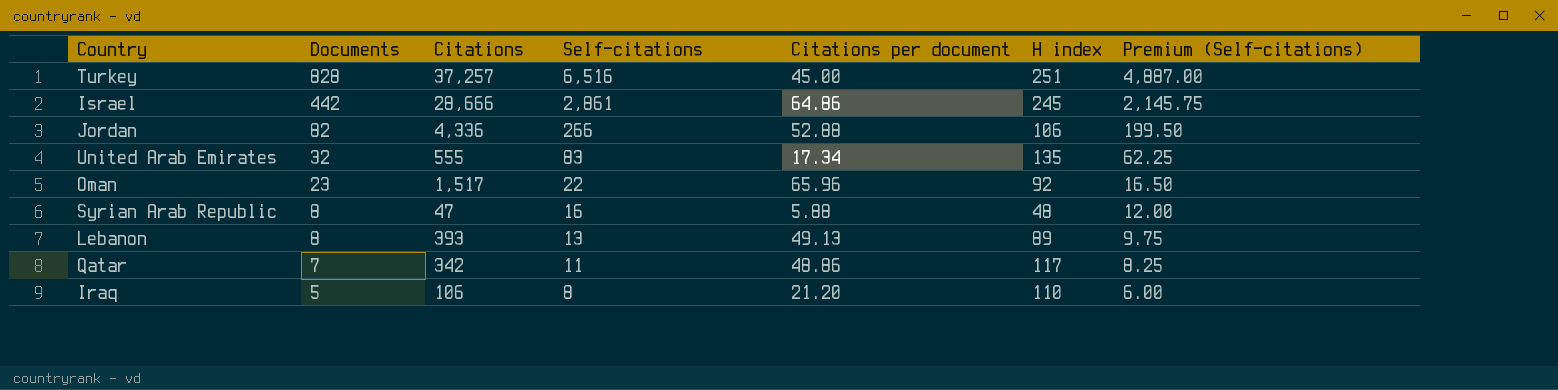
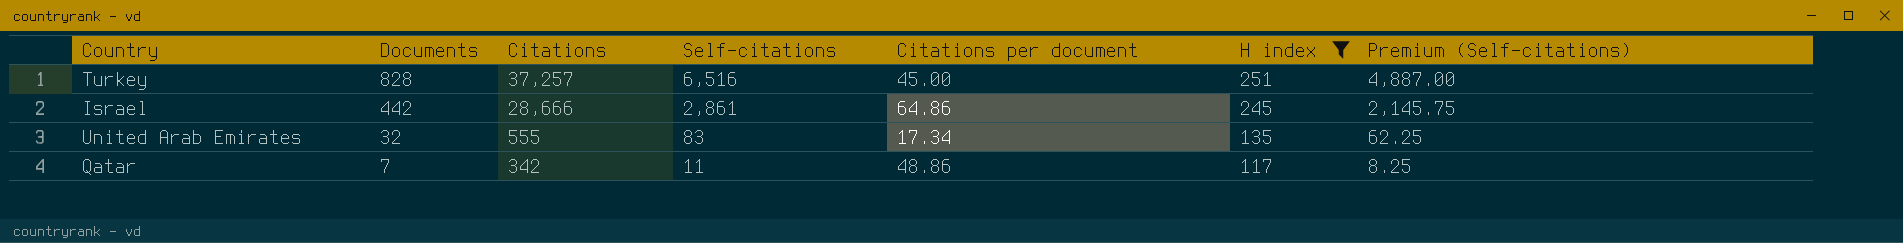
filter: none -> H index >= 117

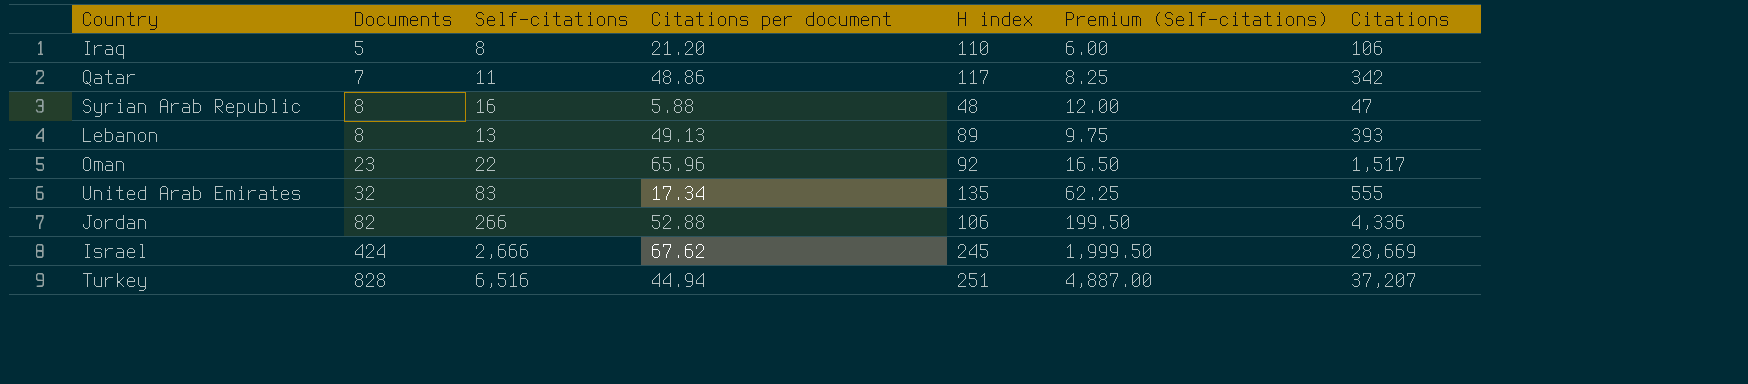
filter: H index >= 117 -> none
row order: Documents descending -> Documents ascending
column Citations | position: 3 -> 7
Israel | Documents: 442 -> 424
Israel | Self-citations: 2,861 -> 2,666
Israel | Citations per document: 64.86 -> 67.62
Israel | Premium (Self-citations): 2,145.75 -> 1,999.50
Israel | Citations: 28,666 -> 28,669
Turkey | Citations per document: 45.00 -> 44.94
Turkey | Citations: 37,257 -> 37,207

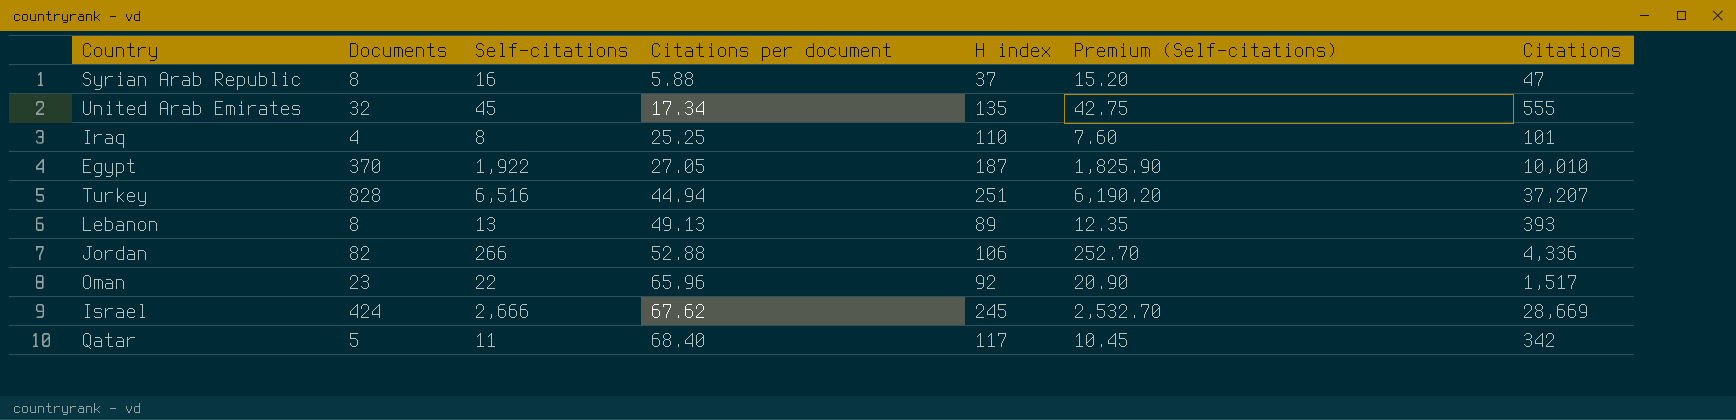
row order: Documents ascending -> Citations per document ascending
column Premium (Self-citations) | formula: [Self-citations] * 0.75 -> [Self-citations] * 0.95
Syrian Arab Republic | H index: 48 -> 37
United Arab Emirates | Self-citations: 83 -> 45
Iraq | Documents: 5 -> 4
Iraq | Citations per document: 21.20 -> 25.25
Iraq | Citations: 106 -> 101
row Egypt: none -> 370 | 1,922 | 27.05 | 187 | 1,825.90 | 10,010
Qatar | Documents: 7 -> 5
Qatar | Citations per document: 48.86 -> 68.40

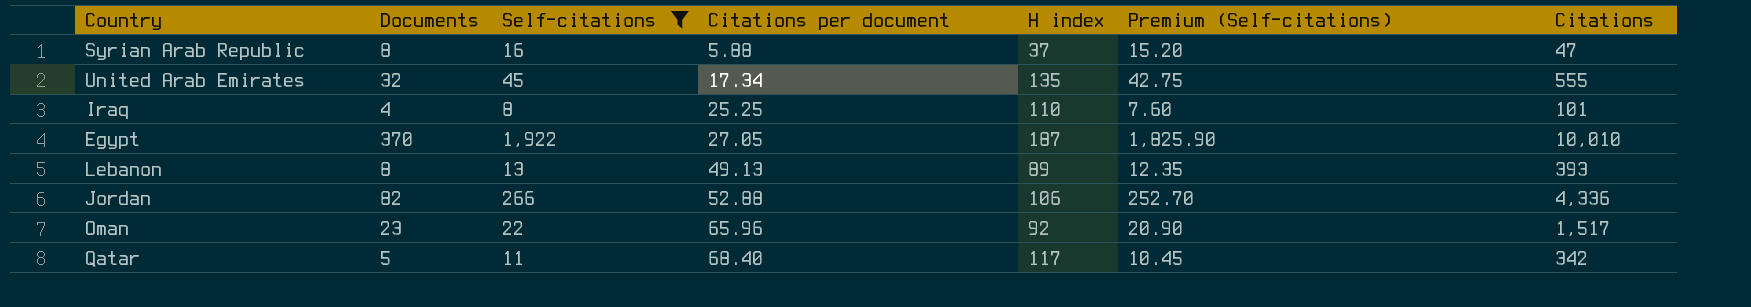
filter: none -> Self-citations <= 1,922

